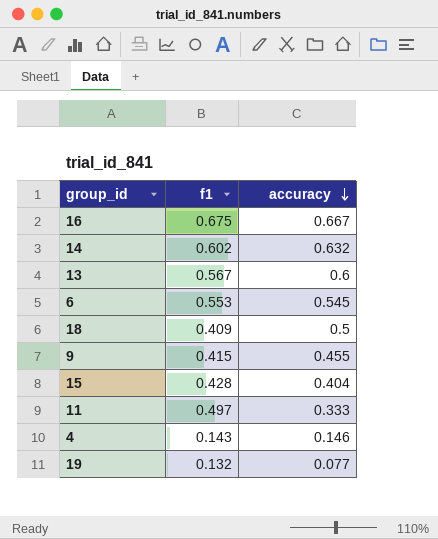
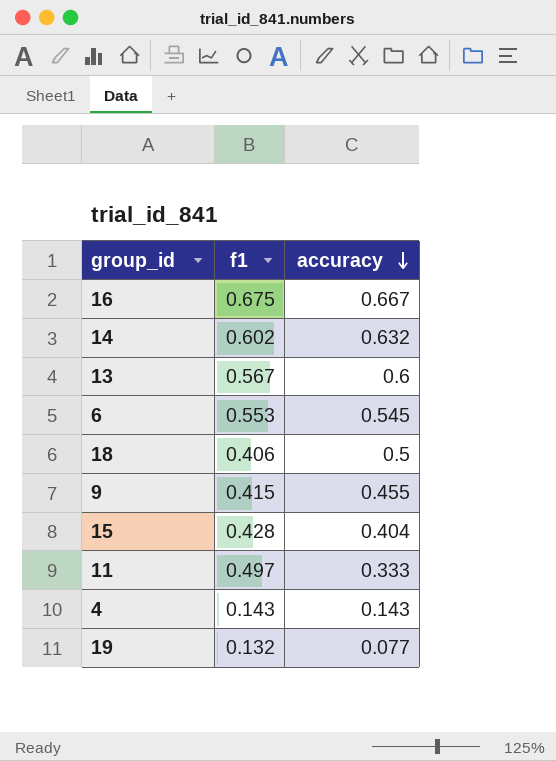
18 | f1: 0.409 -> 0.406
4 | accuracy: 0.146 -> 0.143

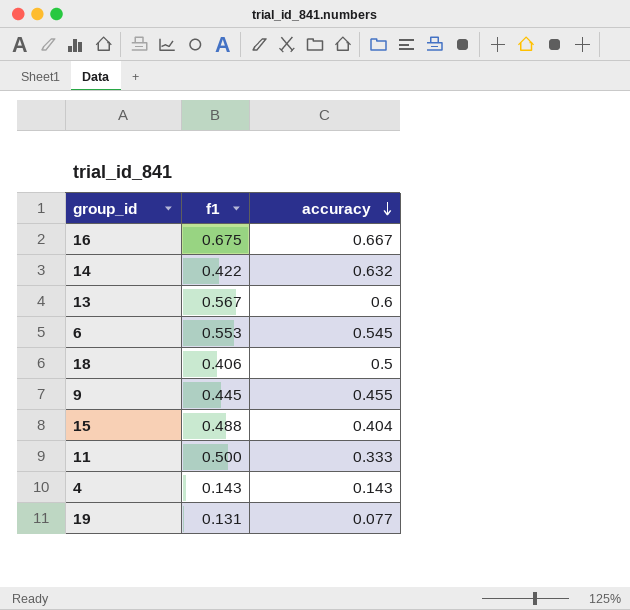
14 | f1: 0.602 -> 0.422
9 | f1: 0.415 -> 0.445
15 | f1: 0.428 -> 0.488
11 | f1: 0.497 -> 0.500
19 | f1: 0.132 -> 0.131

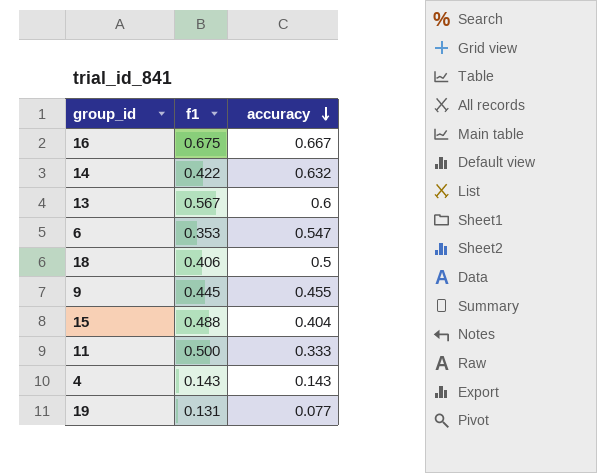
6 | f1: 0.553 -> 0.353
6 | accuracy: 0.545 -> 0.547

